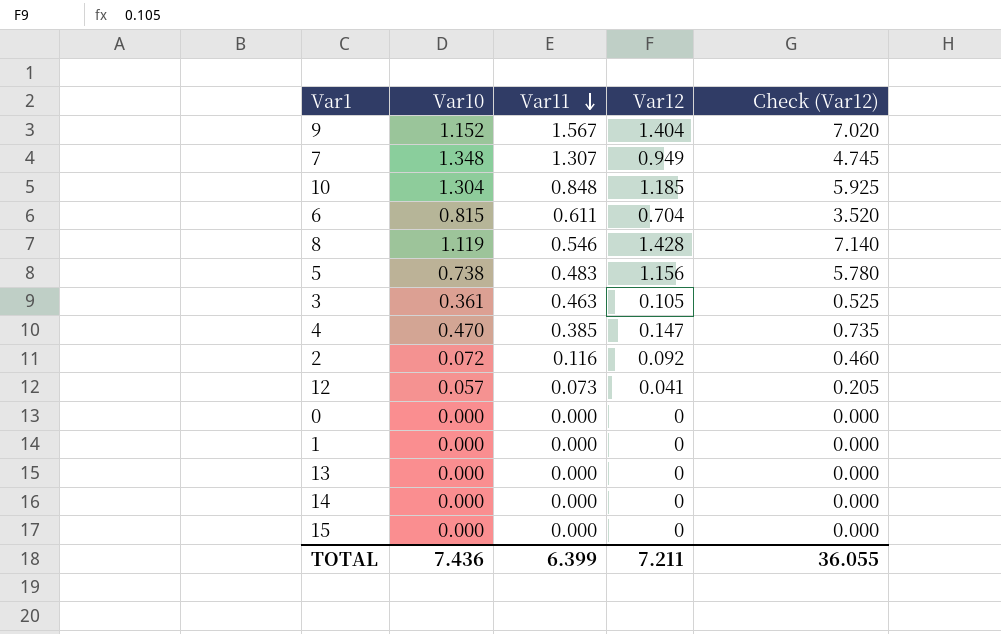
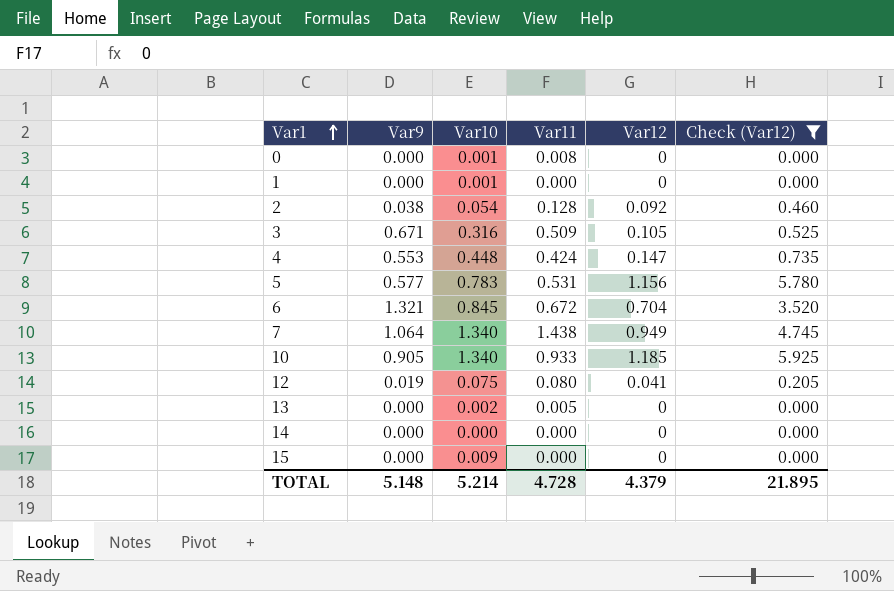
filter: none -> Check (Var12) <= 5.925
row order: Var11 descending -> Var1 ascending
column Var9 | position: none -> 2
0 | Var10: 0.000 -> 0.001
0 | Var11: 0.000 -> 0.008
1 | Var10: 0.000 -> 0.001
2 | Var10: 0.072 -> 0.054
2 | Var11: 0.116 -> 0.128
3 | Var10: 0.361 -> 0.316
3 | Var11: 0.463 -> 0.509
4 | Var10: 0.470 -> 0.448
4 | Var11: 0.385 -> 0.424
5 | Var10: 0.738 -> 0.783
5 | Var11: 0.483 -> 0.531
6 | Var10: 0.815 -> 0.845
6 | Var11: 0.611 -> 0.672
7 | Var10: 1.348 -> 1.340
7 | Var11: 1.307 -> 1.438
10 | Var10: 1.304 -> 1.340
10 | Var11: 0.848 -> 0.933
12 | Var10: 0.057 -> 0.075
12 | Var11: 0.073 -> 0.080
13 | Var10: 0.000 -> 0.002
13 | Var11: 0.000 -> 0.005
15 | Var10: 0.000 -> 0.009
TOTAL | Var10: 7.436 -> 5.214
TOTAL | Var11: 6.399 -> 4.728
TOTAL | Var12: 7.211 -> 4.379
TOTAL | Check (Var12): 36.055 -> 21.895

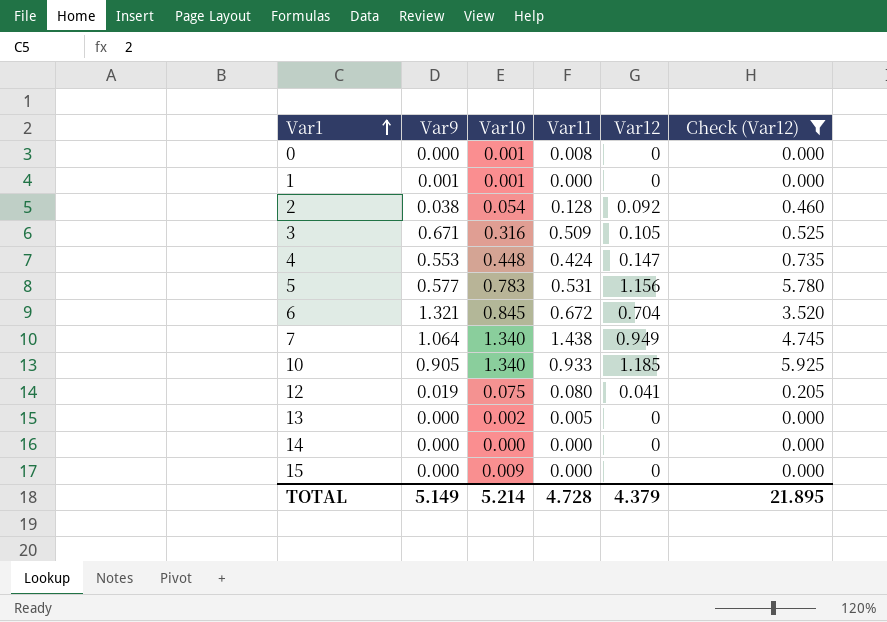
1 | Var9: 0.000 -> 0.001
TOTAL | Var9: 5.148 -> 5.149

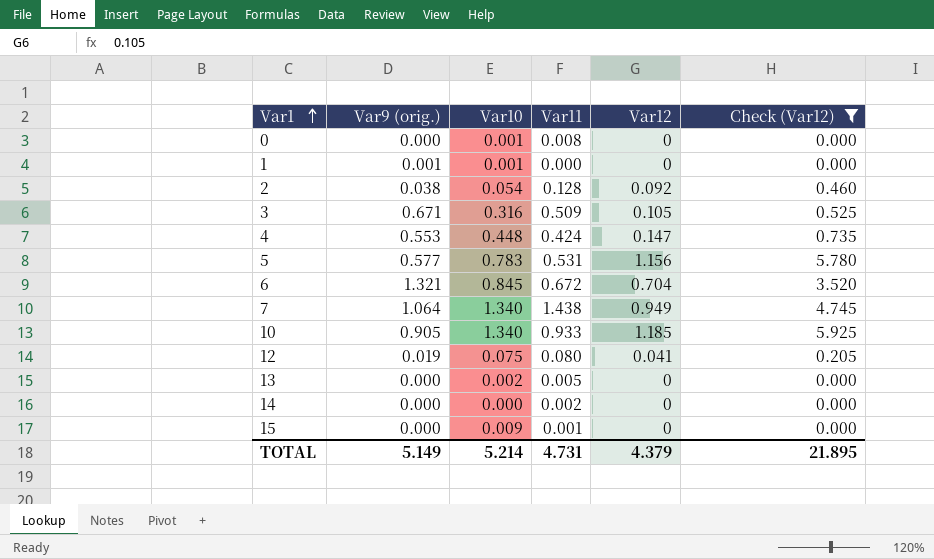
column name: Var9 -> Var9 (orig.)
14 | Var11: 0.000 -> 0.002
15 | Var11: 0.000 -> 0.001
TOTAL | Var11: 4.728 -> 4.731

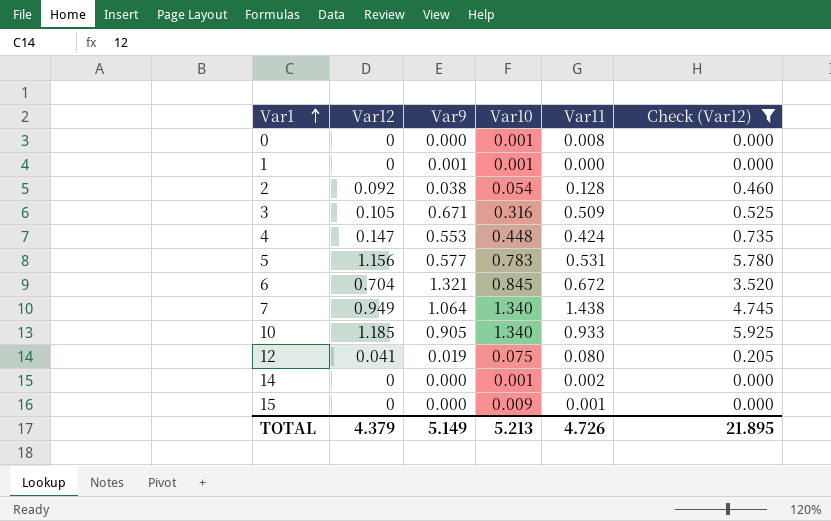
column Var12 | position: 5 -> 2
column name: Var9 (orig.) -> Var9
row 13: 0.000 | 0.002 | 0.005 | 0 | 0.000 -> none
14 | Var10: 0.000 -> 0.001
TOTAL | Var10: 5.214 -> 5.213
TOTAL | Var11: 4.731 -> 4.726

